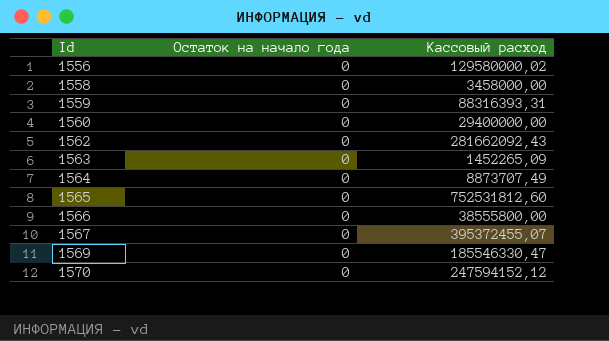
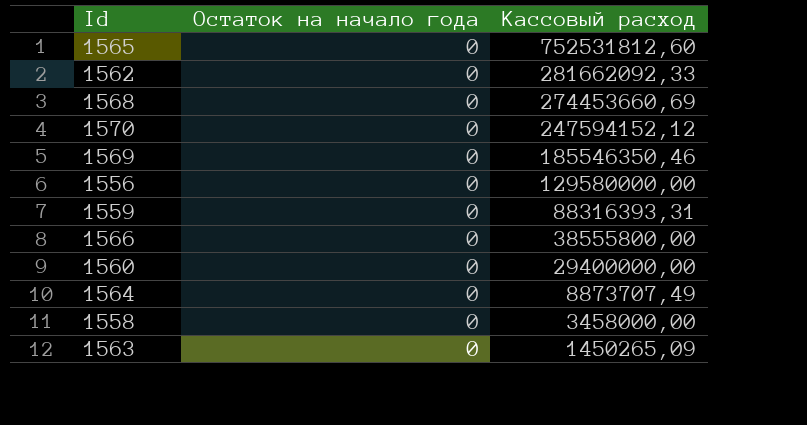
row order: Id ascending -> Кассовый расход descending
row 1567: 0 | 395372455,07 -> none
1562 | Кассовый расход: 281662092,43 -> 281662092,33
row 1568: none -> 0 | 274453660,69
1569 | Кассовый расход: 185546330,47 -> 185546350,46
1556 | Кассовый расход: 129580000,02 -> 129580000,00
1563 | Кассовый расход: 1452265,09 -> 1450265,09

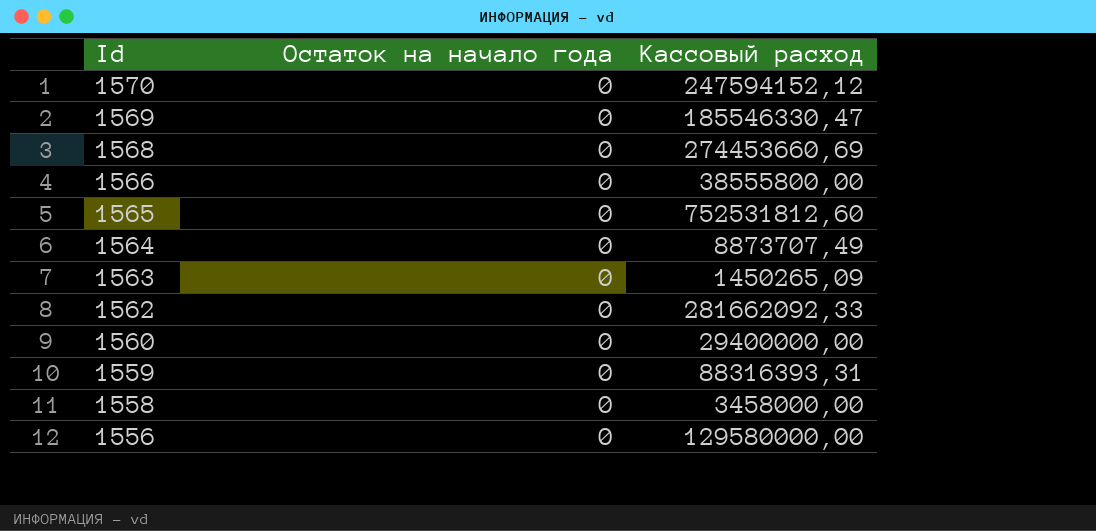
row order: Кассовый расход descending -> Id descending
1569 | Кассовый расход: 185546350,46 -> 185546330,47

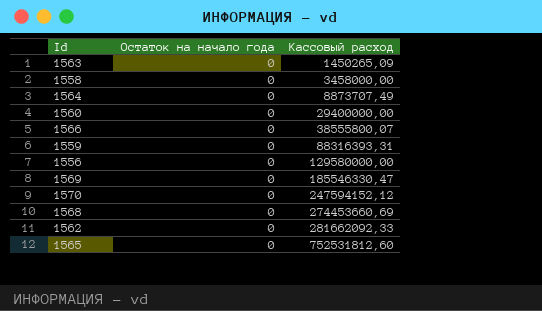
row order: Id descending -> Кассовый расход ascending
1566 | Кассовый расход: 38555800,00 -> 38555800,07

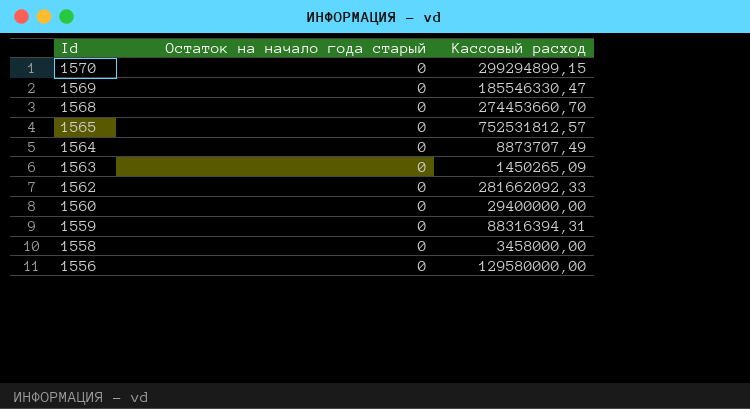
row order: Кассовый расход ascending -> Id descending
column name: Остаток на начало года -> Остаток на начало года старый
row 1566: 0 | 38555800,07 -> none
1570 | Кассовый расход: 247594152,12 -> 299294899,15
1568 | Кассовый расход: 274453660,69 -> 274453660,70
1565 | Кассовый расход: 752531812,60 -> 752531812,57
1559 | Кассовый расход: 88316393,31 -> 88316394,31

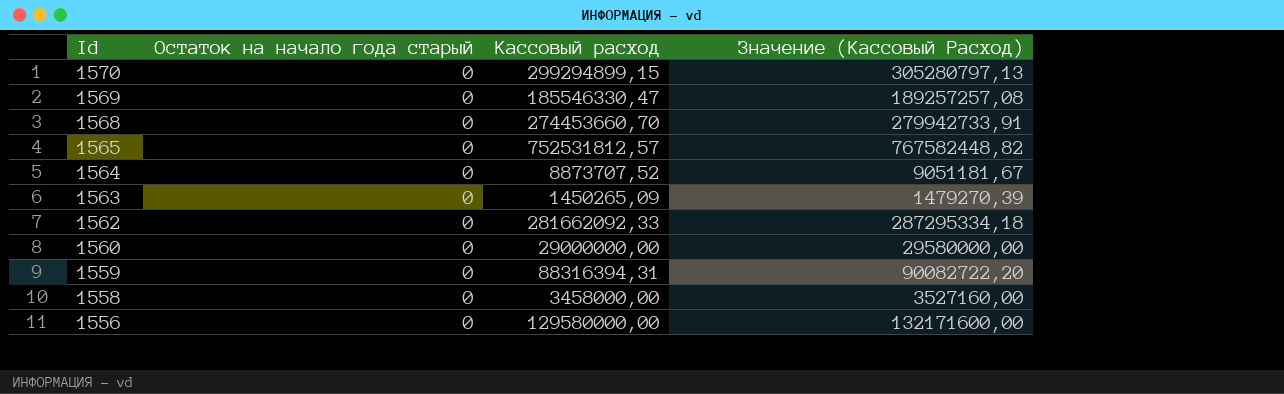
column Значение (Кассовый Расход) | formula: none -> [Кассовый расход] * 1,02
1564 | Кассовый расход: 8873707,49 -> 8873707,52
1560 | Кассовый расход: 29400000,00 -> 29000000,00

